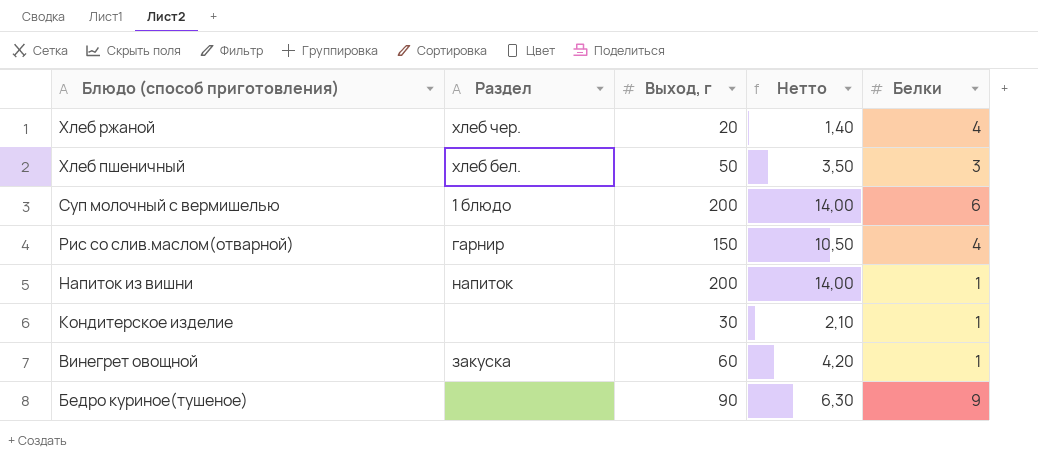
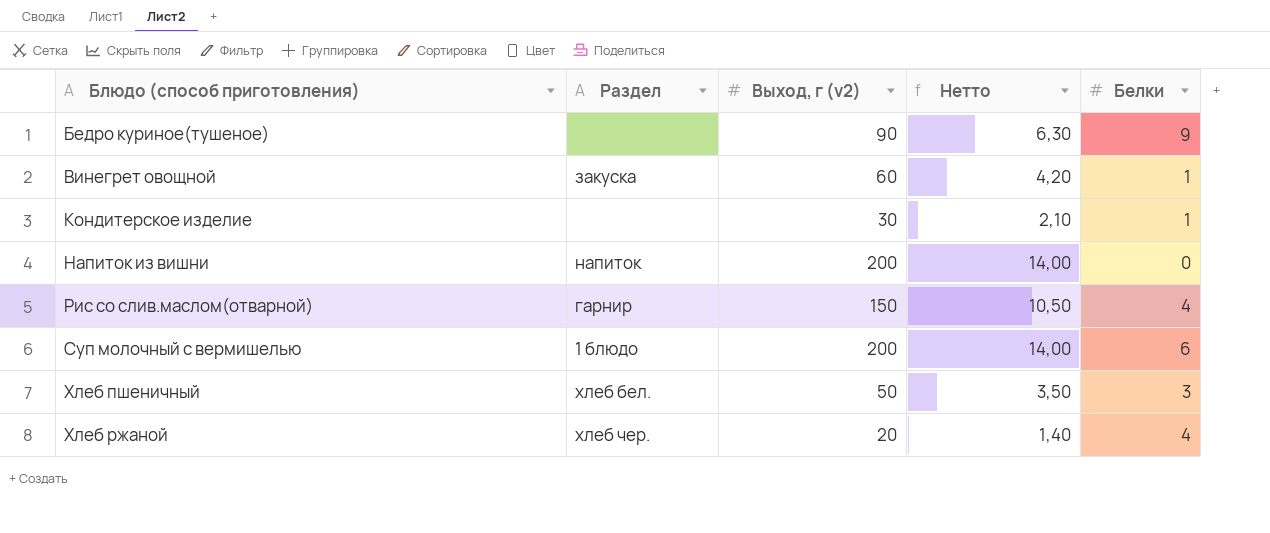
row order: Блюдо (способ приготовления) descending -> Блюдо (способ приготовления) ascending
column name: Выход, г -> Выход, г (v2)
Напиток из вишни | Белки: 1 -> 0

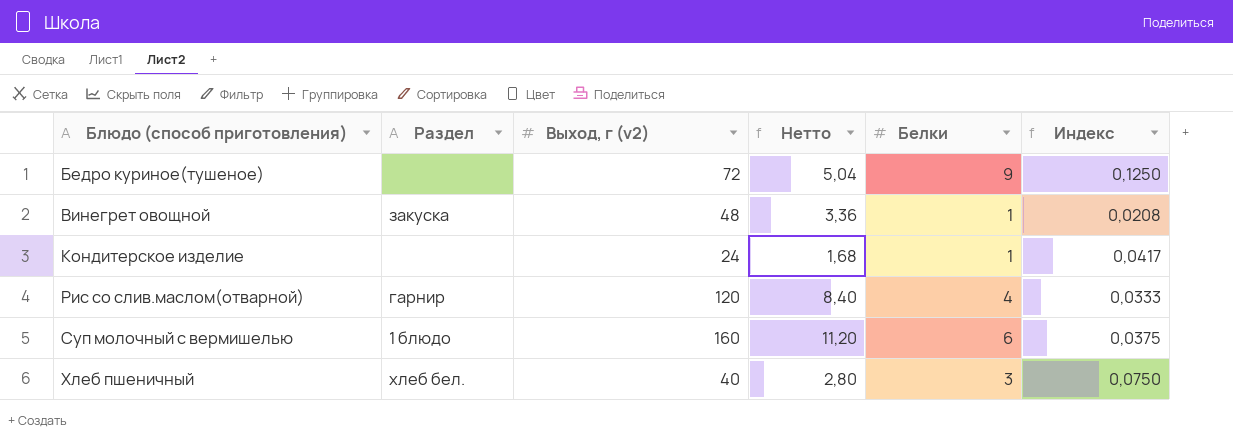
column Индекс | formula: none -> [Белки] / [Выход, г (v2)]
row Напиток из вишни: напиток | 200 | 14,00 | 0 -> none
row Хлеб ржаной: хлеб чер. | 20 | 1,40 | 4 -> none
Бедро куриное(тушеное) | Выход, г (v2): 90 -> 72
Бедро куриное(тушеное) | Нетто: 6,30 -> 5,04
Винегрет овощной | Выход, г (v2): 60 -> 48
Винегрет овощной | Нетто: 4,20 -> 3,36
Кондитерское изделие | Выход, г (v2): 30 -> 24
Кондитерское изделие | Нетто: 2,10 -> 1,68
Рис со слив.маслом(отварной) | Выход, г (v2): 150 -> 120
Рис со слив.маслом(отварной) | Нетто: 10,50 -> 8,40
Суп молочный с вермишелью | Выход, г (v2): 200 -> 160
Суп молочный с вермишелью | Нетто: 14,00 -> 11,20
Хлеб пшеничный | Выход, г (v2): 50 -> 40
Хлеб пшеничный | Нетто: 3,50 -> 2,80

